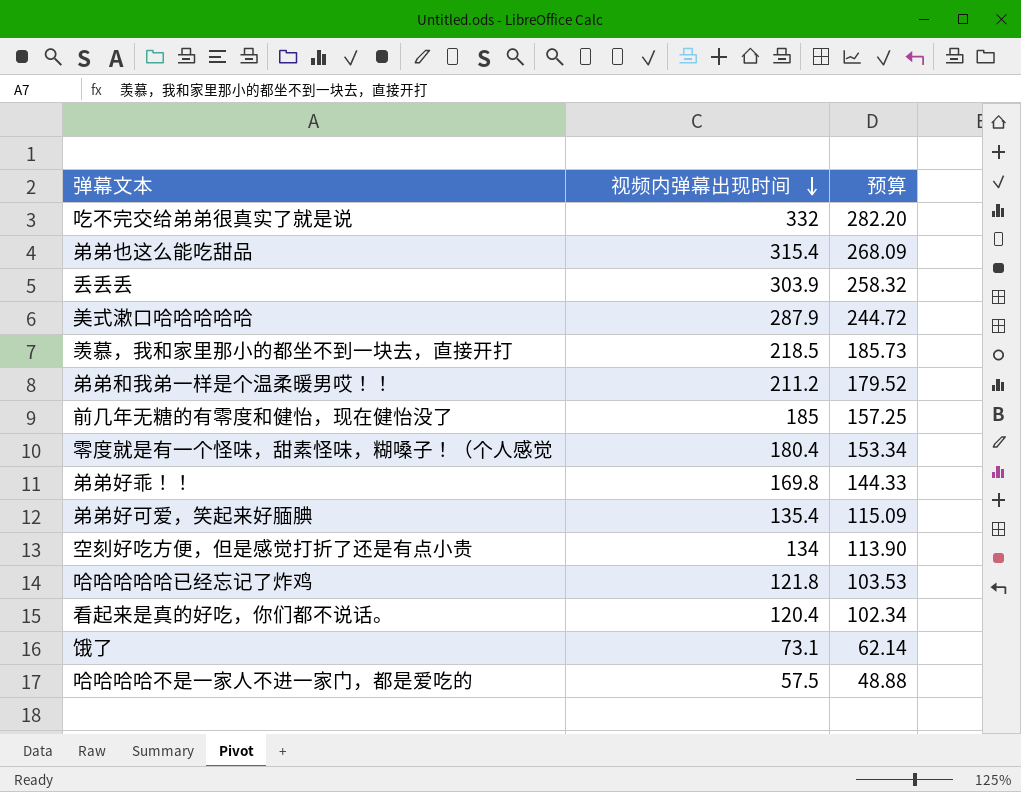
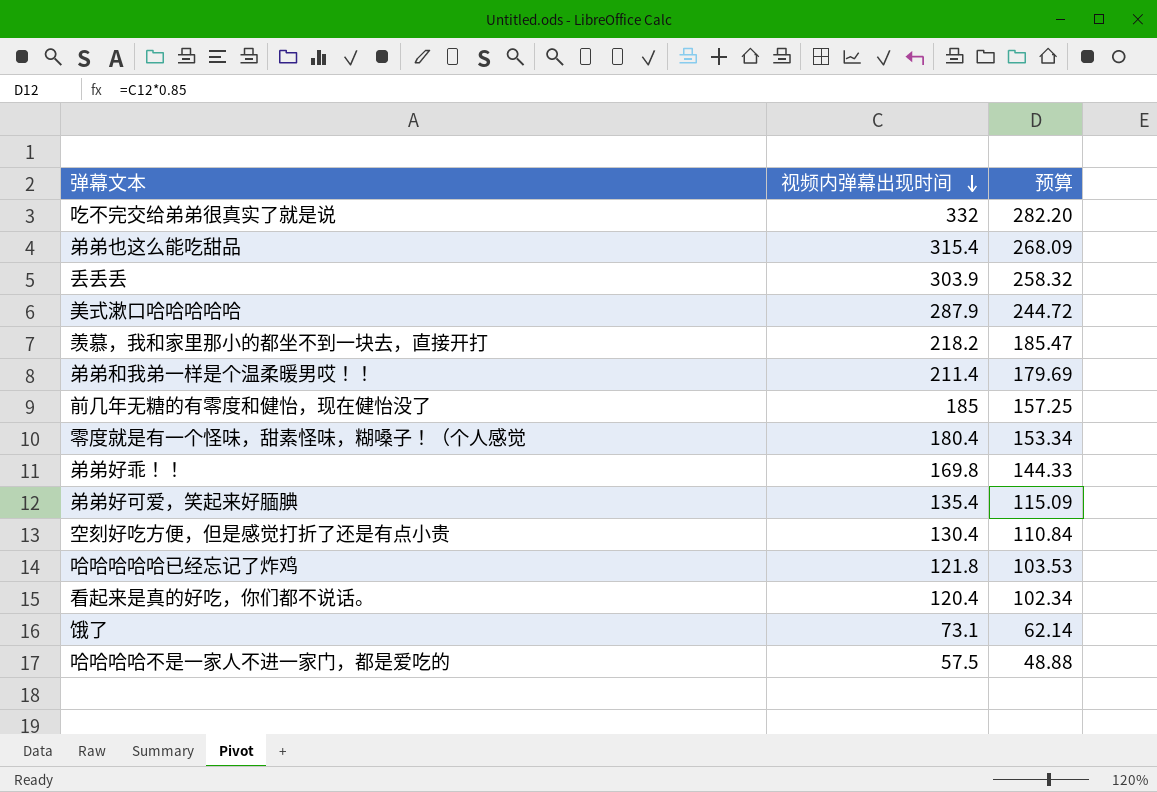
羡慕，我和家里那小的都坐不到一块去，直接开打 | 视频内弹幕出现时间: 218.5 -> 218.2
羡慕，我和家里那小的都坐不到一块去，直接开打 | 预算: 185.73 -> 185.47
弟弟和我弟一样是个温柔暖男哎！！ | 视频内弹幕出现时间: 211.2 -> 211.4
弟弟和我弟一样是个温柔暖男哎！！ | 预算: 179.52 -> 179.69
空刻好吃方便，但是感觉打折了还是有点小贵 | 视频内弹幕出现时间: 134 -> 130.4
空刻好吃方便，但是感觉打折了还是有点小贵 | 预算: 113.90 -> 110.84

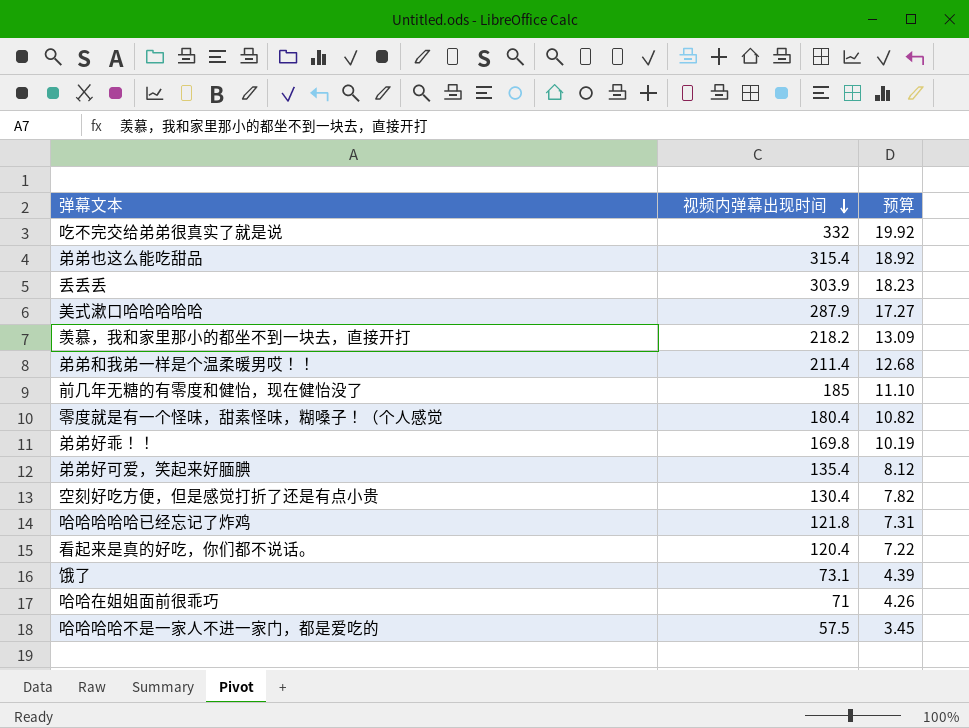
column 预算 | formula: [视频内弹幕出现时间] * 0.85 -> [视频内弹幕出现时间] * 0.06
row 哈哈在姐姐面前很乖巧: none -> 71 | 4.26

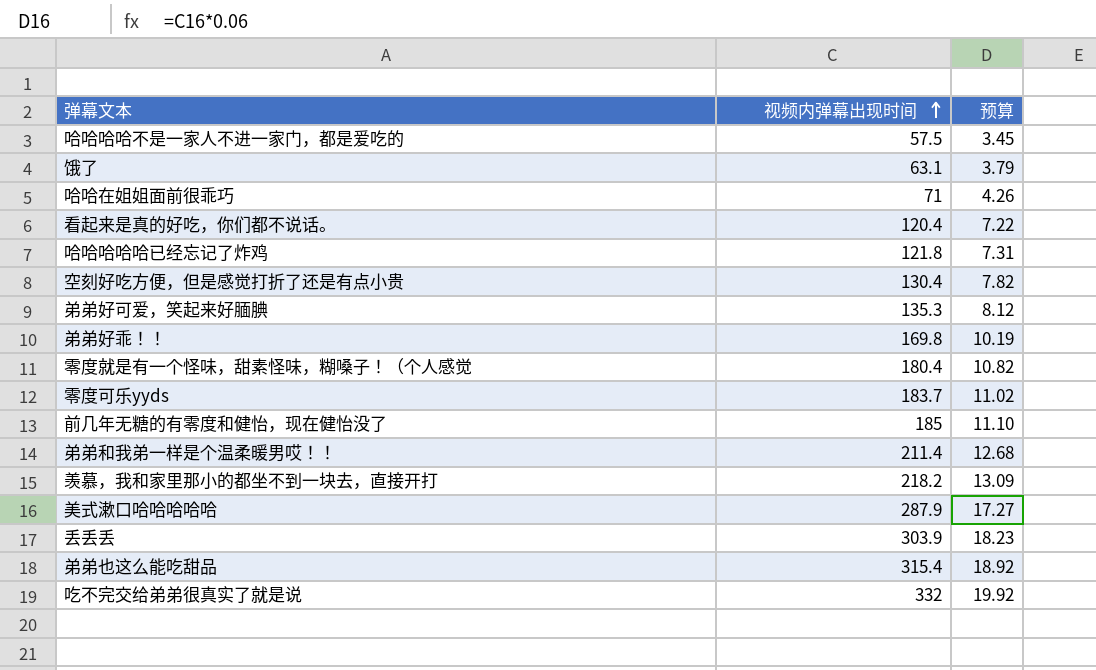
row order: 视频内弹幕出现时间 descending -> 视频内弹幕出现时间 ascending
饿了 | 视频内弹幕出现时间: 73.1 -> 63.1
饿了 | 预算: 4.39 -> 3.79
弟弟好可爱，笑起来好腼腆 | 视频内弹幕出现时间: 135.4 -> 135.3
row 零度可乐yyds: none -> 183.7 | 11.02

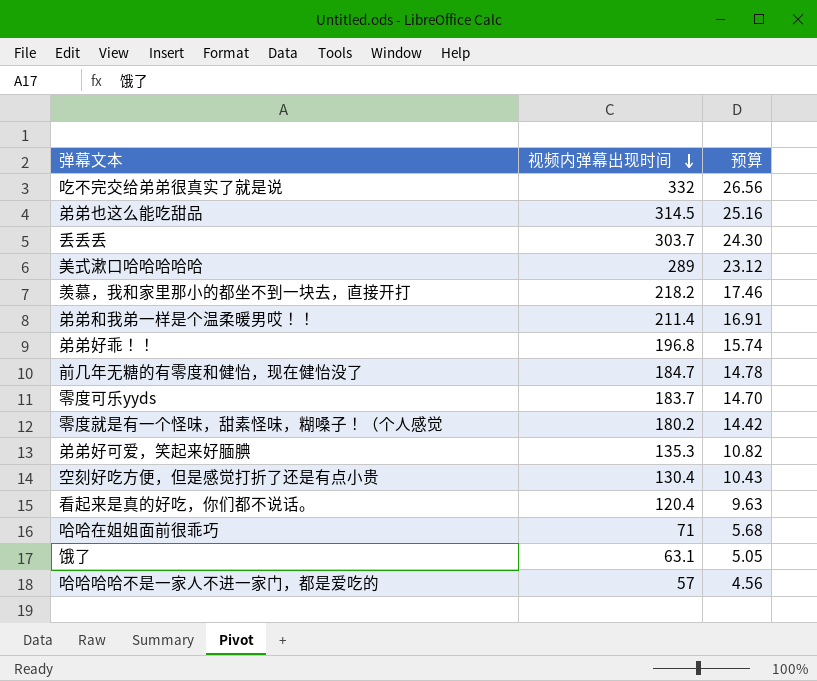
row order: 视频内弹幕出现时间 ascending -> 视频内弹幕出现时间 descending
column 预算 | formula: [视频内弹幕出现时间] * 0.06 -> [视频内弹幕出现时间] * 0.08
row 哈哈哈哈哈已经忘记了炸鸡: 121.8 | 7.31 -> none
弟弟也这么能吃甜品 | 视频内弹幕出现时间: 315.4 -> 314.5
丢丢丢 | 视频内弹幕出现时间: 303.9 -> 303.7
美式漱口哈哈哈哈哈 | 视频内弹幕出现时间: 287.9 -> 289
弟弟好乖！！ | 视频内弹幕出现时间: 169.8 -> 196.8
前几年无糖的有零度和健怡，现在健怡没了 | 视频内弹幕出现时间: 185 -> 184.7
零度就是有一个怪味，甜素怪味，糊嗓子！（个人感觉 | 视频内弹幕出现时间: 180.4 -> 180.2
哈哈哈哈不是一家人不进一家门，都是爱吃的 | 视频内弹幕出现时间: 57.5 -> 57

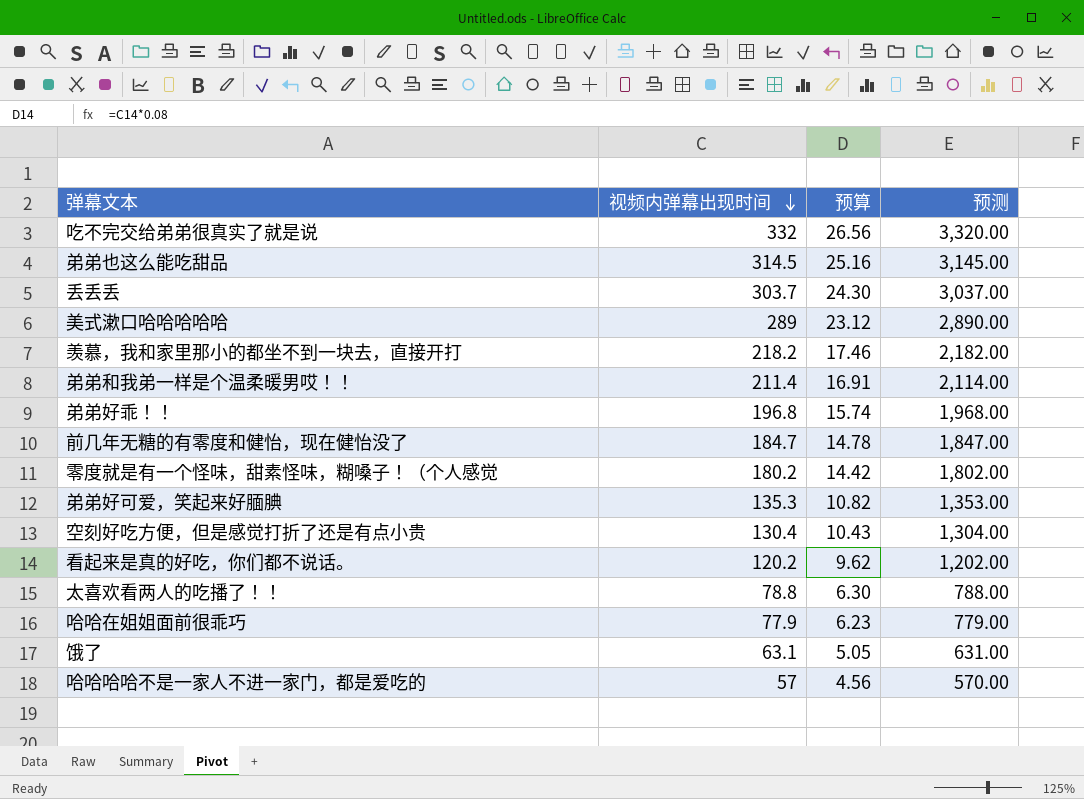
column 预测 | formula: none -> [视频内弹幕出现时间] * 10
row 零度可乐yyds: 183.7 | 14.70 -> none
看起来是真的好吃，你们都不说话。 | 视频内弹幕出现时间: 120.4 -> 120.2
看起来是真的好吃，你们都不说话。 | 预算: 9.63 -> 9.62
row 太喜欢看两人的吃播了！！: none -> 78.8 | 6.30 | 788.00
哈哈在姐姐面前很乖巧 | 视频内弹幕出现时间: 71 -> 77.9
哈哈在姐姐面前很乖巧 | 预算: 5.68 -> 6.23

